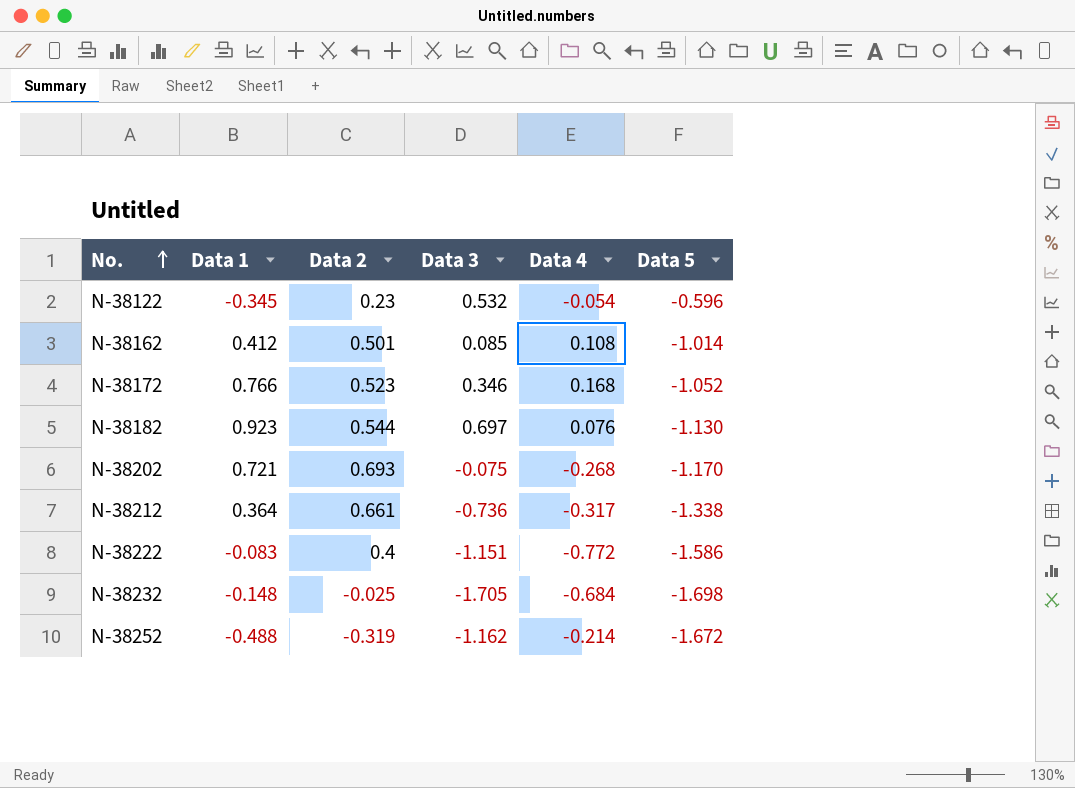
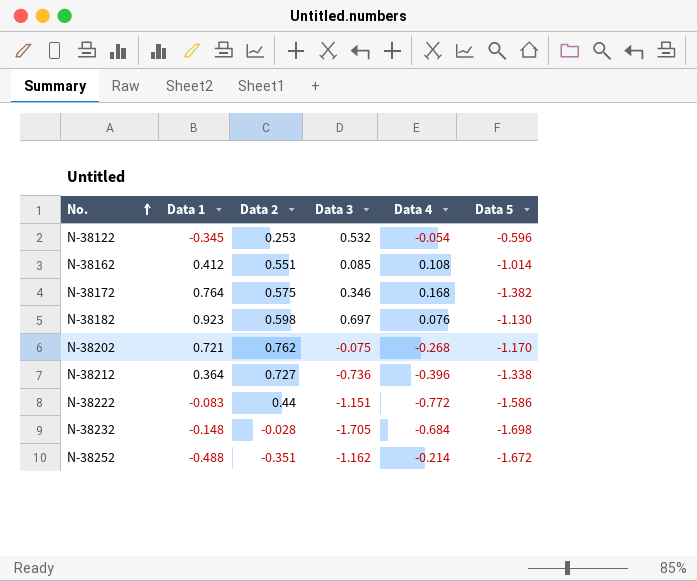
N-38122 | Data 2: 0.23 -> 0.253
N-38162 | Data 2: 0.501 -> 0.551
N-38172 | Data 1: 0.766 -> 0.764
N-38172 | Data 2: 0.523 -> 0.575
N-38172 | Data 5: -1.052 -> -1.382
N-38182 | Data 2: 0.544 -> 0.598
N-38202 | Data 2: 0.693 -> 0.762
N-38212 | Data 2: 0.661 -> 0.727
N-38212 | Data 4: -0.317 -> -0.396
N-38222 | Data 2: 0.4 -> 0.44
N-38232 | Data 2: -0.025 -> -0.028
N-38252 | Data 2: -0.319 -> -0.351

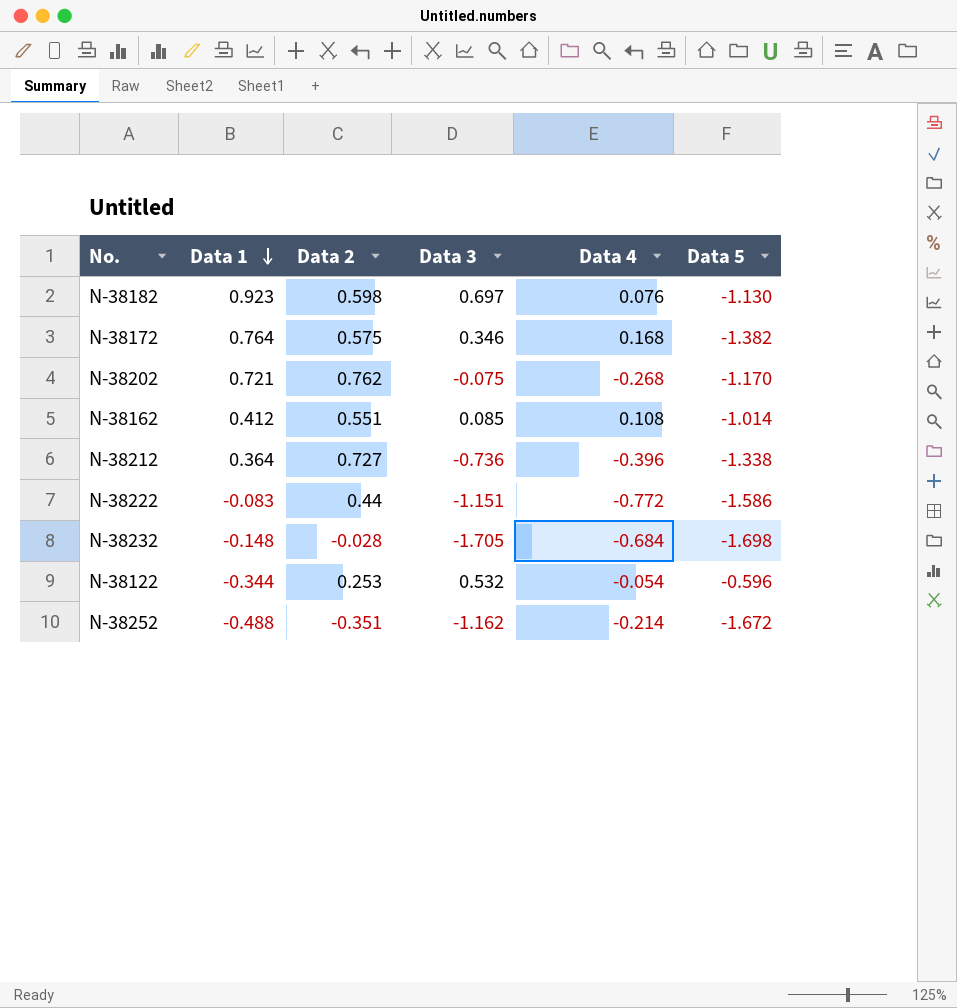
row order: No. ascending -> Data 1 descending
N-38122 | Data 1: -0.345 -> -0.344

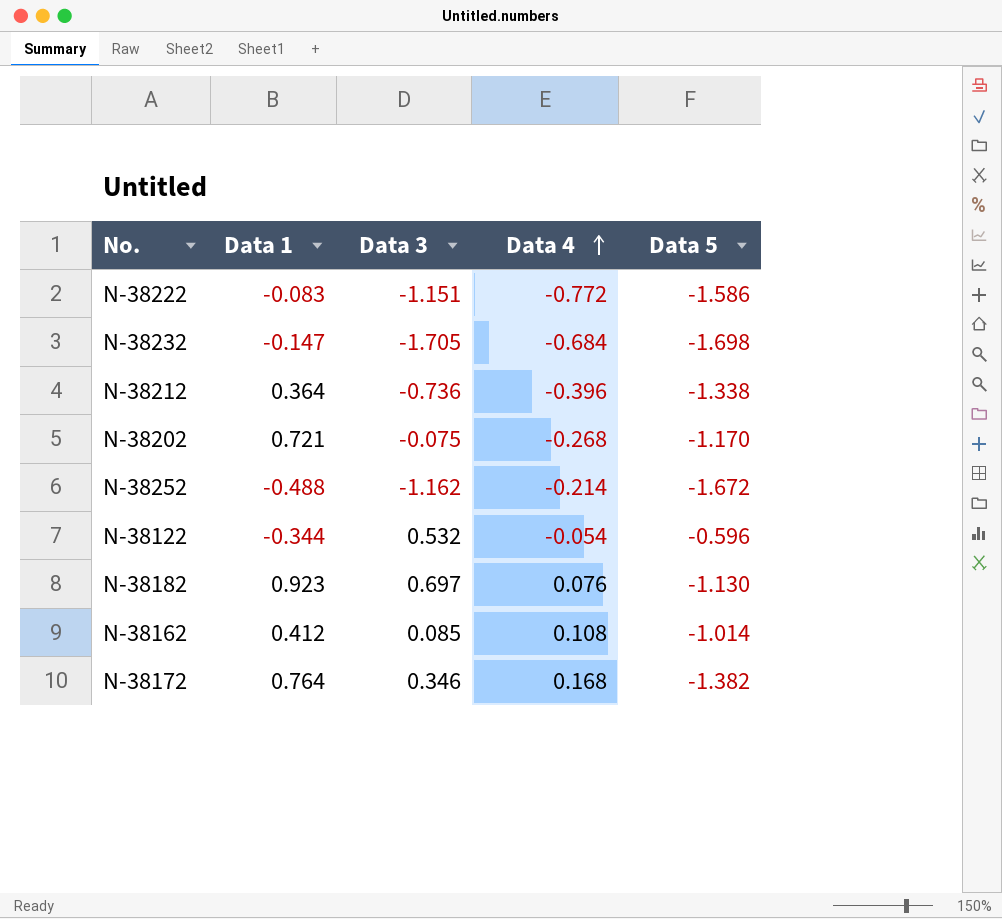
row order: Data 1 descending -> Data 4 ascending
column Data 2 | position: 3 -> none
N-38232 | Data 1: -0.148 -> -0.147

